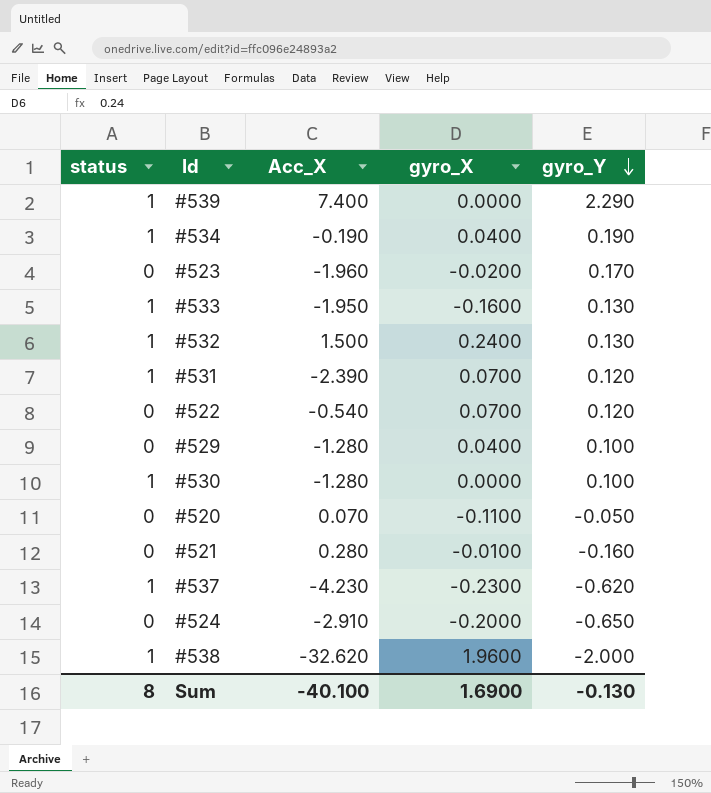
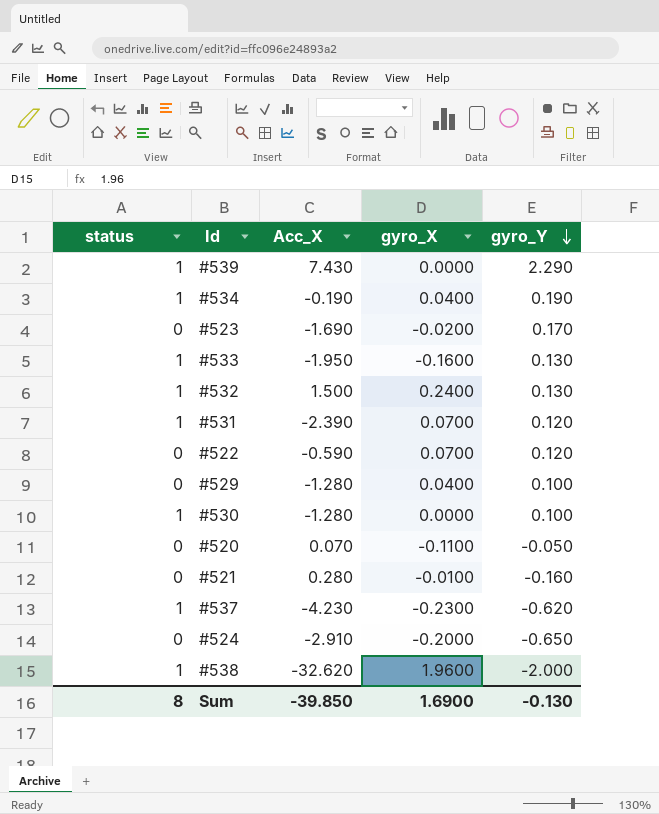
#539 | Acc_X: 7.400 -> 7.430
#523 | Acc_X: -1.960 -> -1.690
#522 | Acc_X: -0.540 -> -0.590
Sum | Acc_X: -40.100 -> -39.850

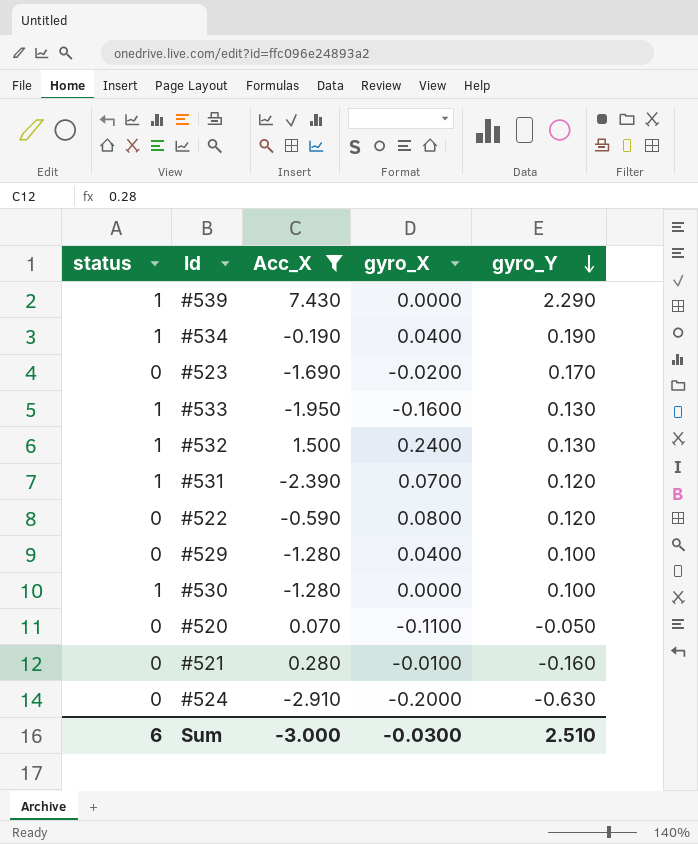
filter: none -> Acc_X >= -2.910
#522 | gyro_X: 0.0700 -> 0.0800
#524 | gyro_Y: -0.650 -> -0.630
Sum | status: 8 -> 6
Sum | Acc_X: -39.850 -> -3.000
Sum | gyro_X: 1.6900 -> -0.0300
Sum | gyro_Y: -0.130 -> 2.510

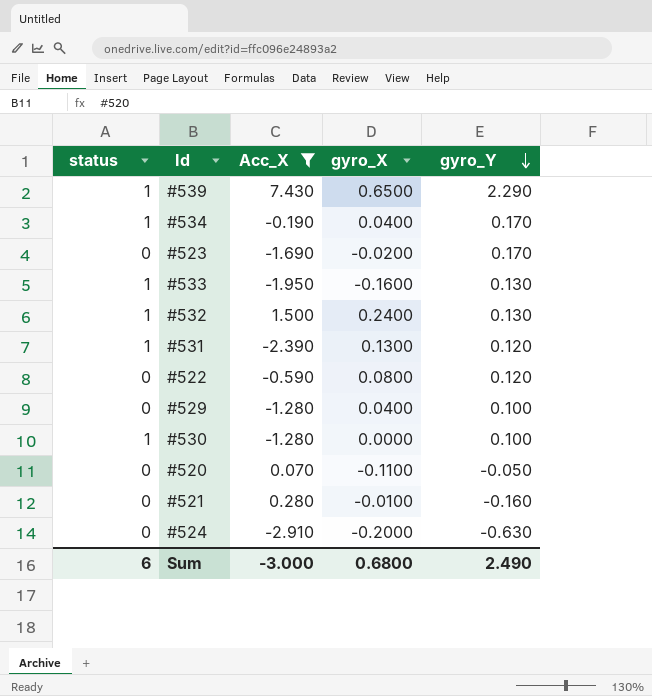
#539 | gyro_X: 0.0000 -> 0.6500
#534 | gyro_Y: 0.190 -> 0.170
#531 | gyro_X: 0.0700 -> 0.1300
Sum | gyro_X: -0.0300 -> 0.6800
Sum | gyro_Y: 2.510 -> 2.490

